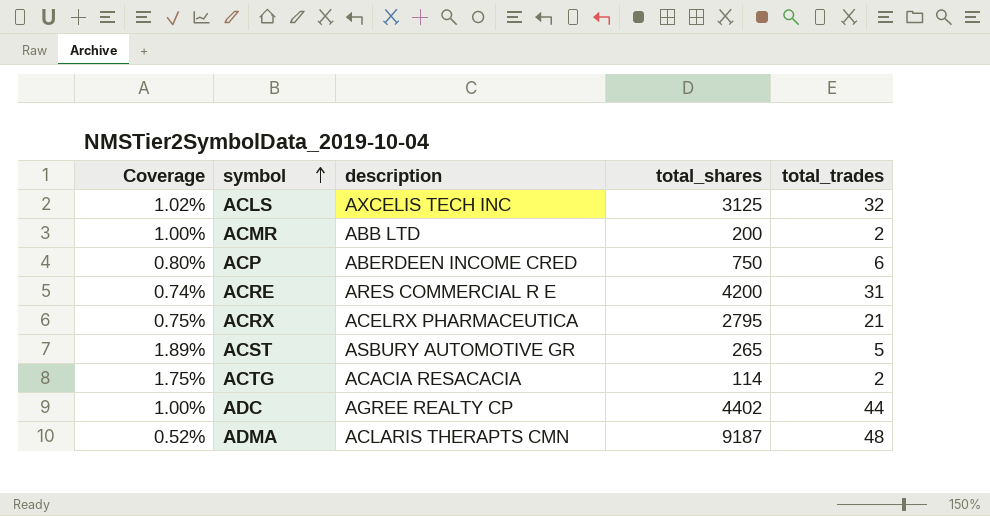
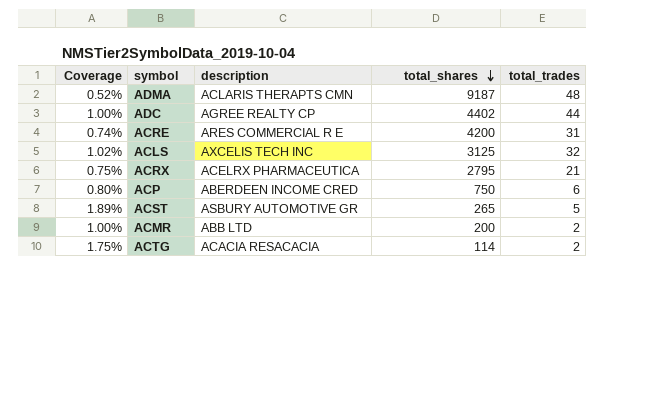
row order: symbol ascending -> total_shares descending

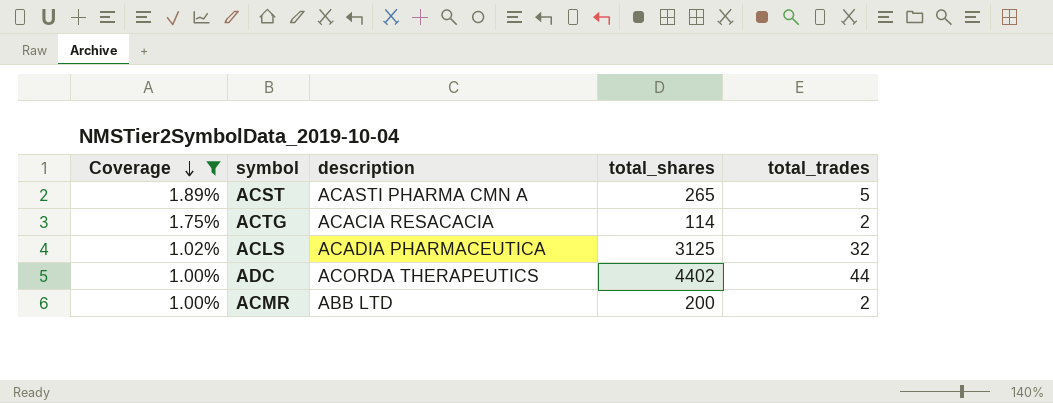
filter: none -> Coverage >= 1.00%
row order: total_shares descending -> Coverage descending
ACST | description: ASBURY AUTOMOTIVE GR -> ACASTI PHARMA CMN A
ACLS | description: AXCELIS TECH INC -> ACADIA PHARMACEUTICA
ADC | description: AGREE REALTY CP -> ACORDA THERAPEUTICS

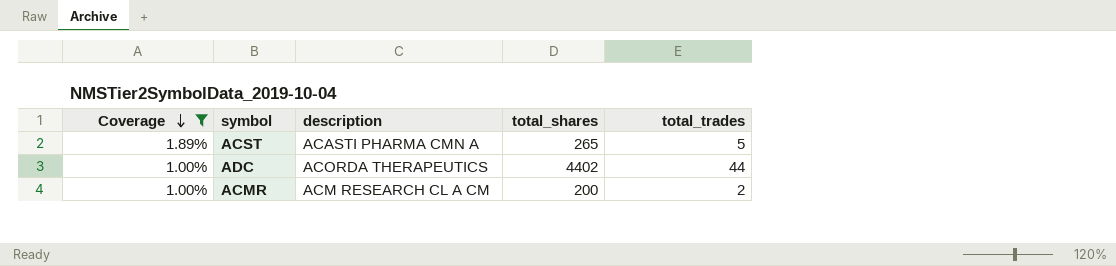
row ACTG: 1.75% | ACACIA RESACACIA | 114 | 2 -> none
row ACLS: 1.02% | ACADIA PHARMACEUTICA | 3125 | 32 -> none
ACMR | description: ABB LTD -> ACM RESEARCH CL A CM

